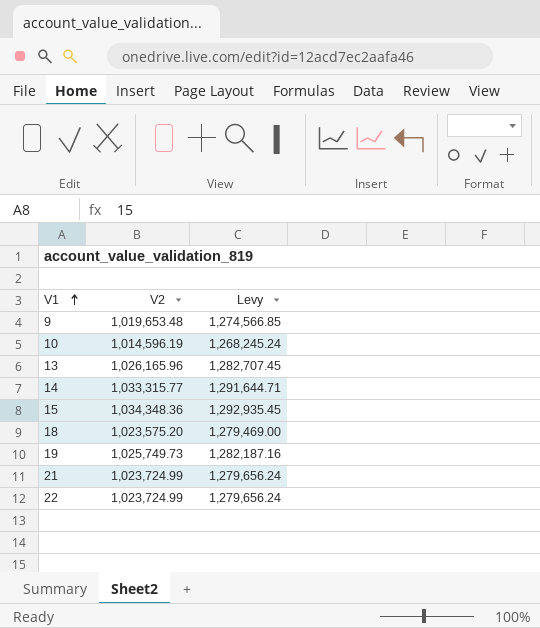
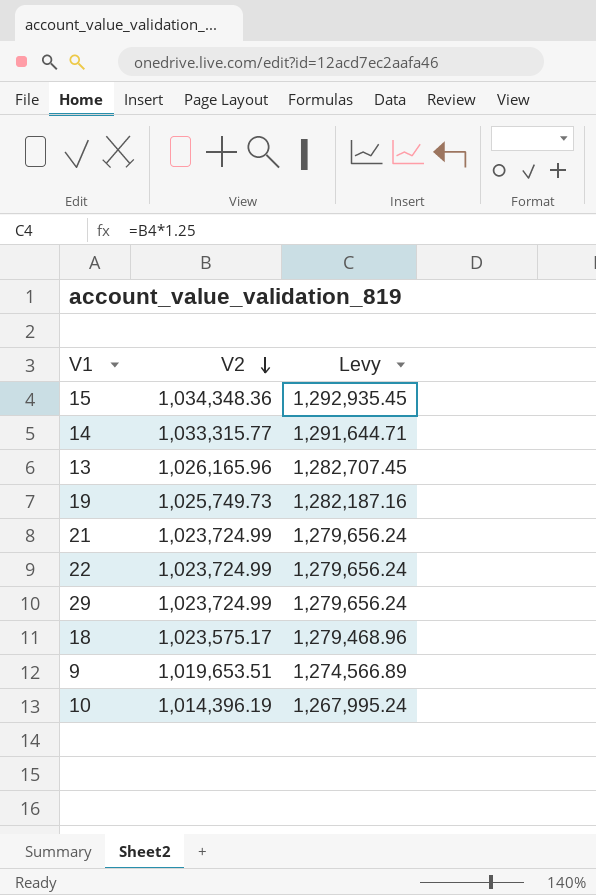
row order: V1 ascending -> V2 descending
row 29: none -> 1,023,724.99 | 1,279,656.24
18 | V2: 1,023,575.20 -> 1,023,575.17
18 | Levy: 1,279,469.00 -> 1,279,468.96
9 | V2: 1,019,653.48 -> 1,019,653.51
9 | Levy: 1,274,566.85 -> 1,274,566.89
10 | V2: 1,014,596.19 -> 1,014,396.19
10 | Levy: 1,268,245.24 -> 1,267,995.24

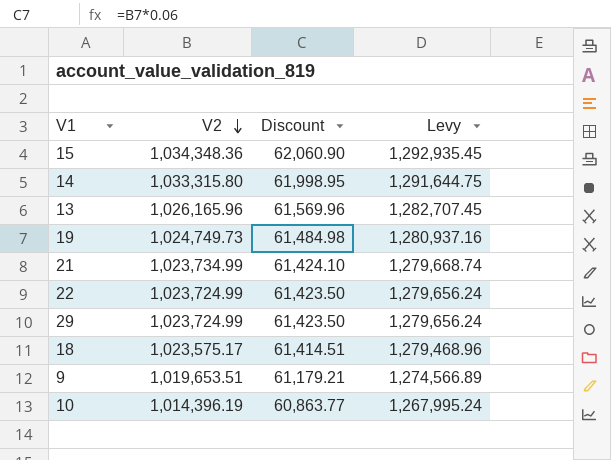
column Discount | formula: none -> [V2] * 0.06
14 | V2: 1,033,315.77 -> 1,033,315.80
14 | Levy: 1,291,644.71 -> 1,291,644.75
19 | V2: 1,025,749.73 -> 1,024,749.73
19 | Levy: 1,282,187.16 -> 1,280,937.16
21 | V2: 1,023,724.99 -> 1,023,734.99
21 | Levy: 1,279,656.24 -> 1,279,668.74

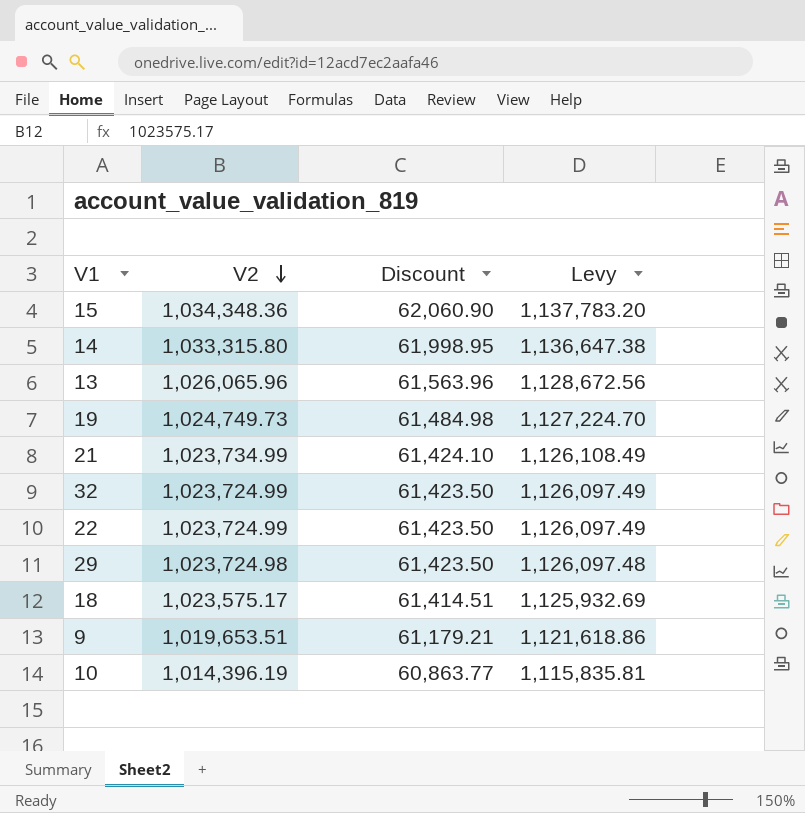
column Levy | formula: [V2] * 1.25 -> [V2] * 1.1
13 | V2: 1,026,165.96 -> 1,026,065.96
13 | Discount: 61,569.96 -> 61,563.96
row 32: none -> 1,023,724.99 | 61,423.50 | 1,126,097.49
29 | V2: 1,023,724.99 -> 1,023,724.98

